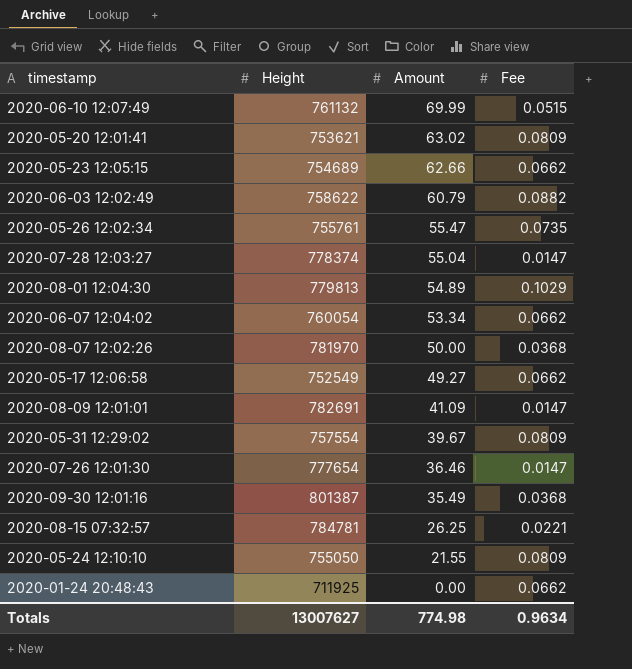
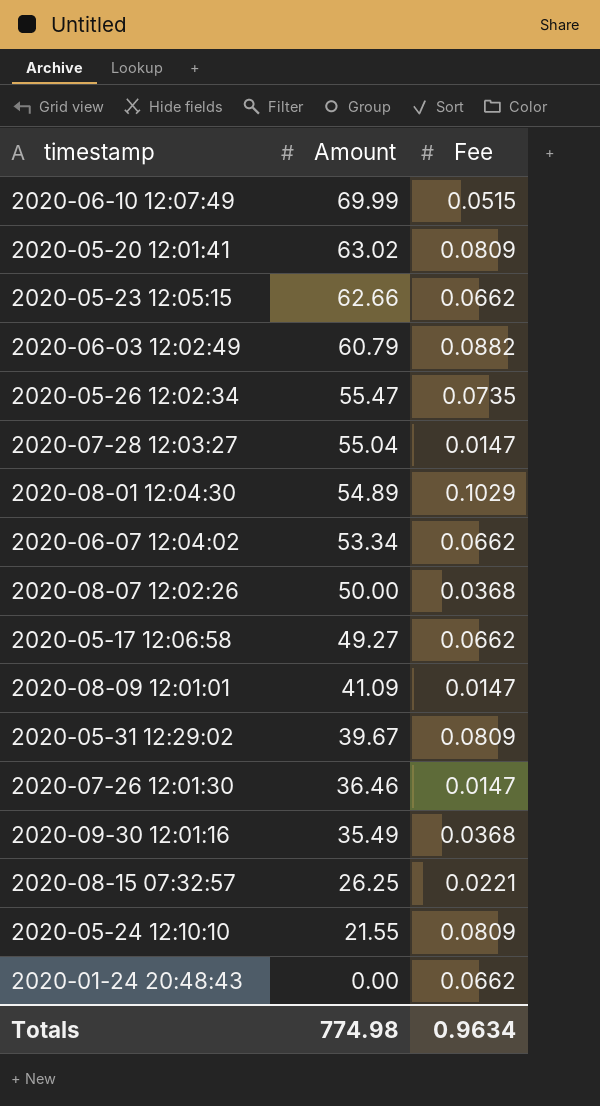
column Height | position: 2 -> none

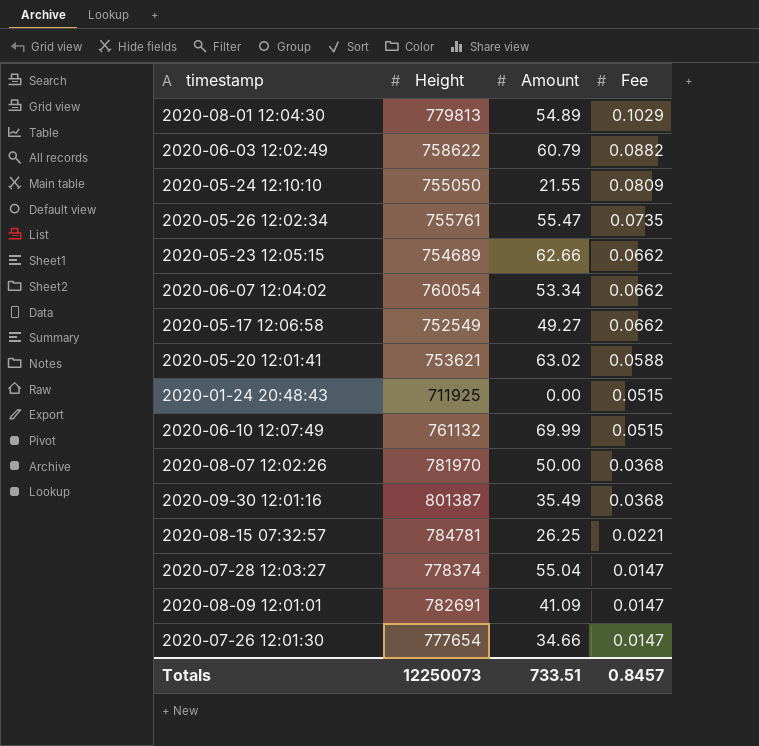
row order: Amount descending -> Fee descending
column Height | position: none -> 2
row 2020-05-31 12:29:02: 39.67 | 0.0809 -> none
2020-05-20 12:01:41 | Fee: 0.0809 -> 0.0588
2020-01-24 20:48:43 | Fee: 0.0662 -> 0.0515
2020-07-26 12:01:30 | Amount: 36.46 -> 34.66
Totals | Amount: 774.98 -> 733.51
Totals | Fee: 0.9634 -> 0.8457

